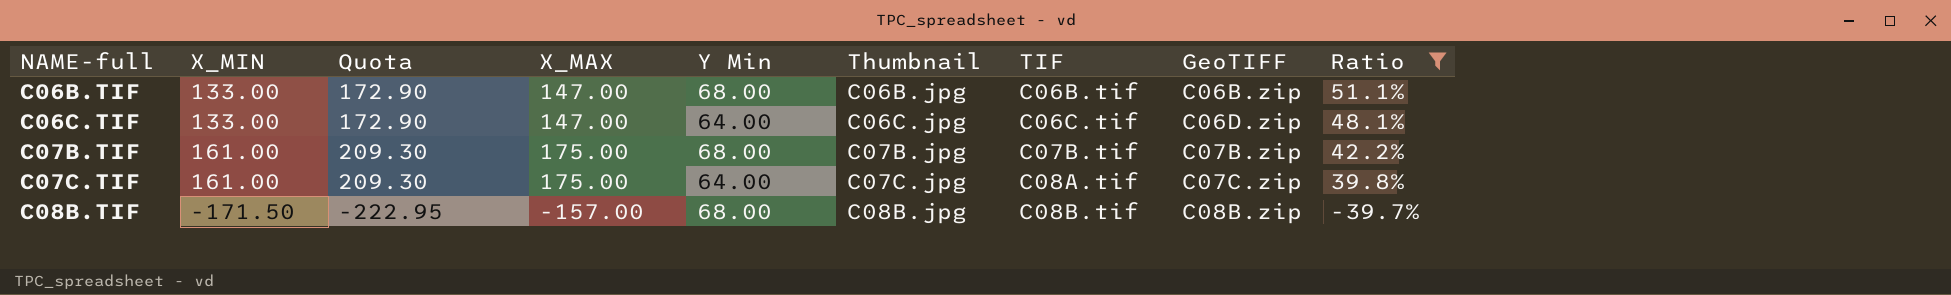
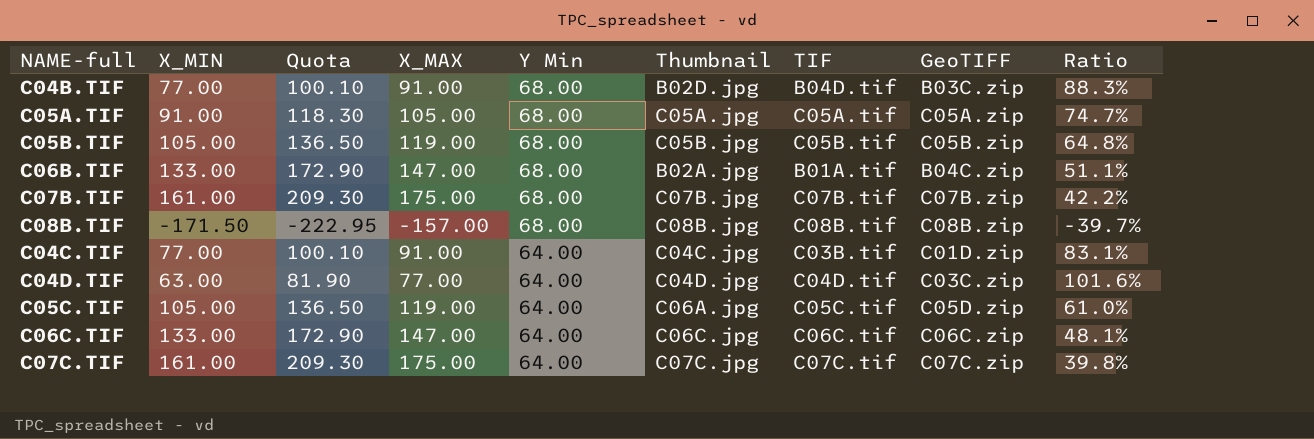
filter: Ratio <= 51.1% -> none
row order: NAME-full ascending -> Y Min descending
C06B.TIF | Thumbnail: C06B.jpg -> B02A.jpg
C06B.TIF | TIF: C06B.tif -> B01A.tif
C06B.TIF | GeoTIFF: C06B.zip -> B04C.zip
C06C.TIF | GeoTIFF: C06D.zip -> C06C.zip
C07C.TIF | TIF: C08A.tif -> C07C.tif

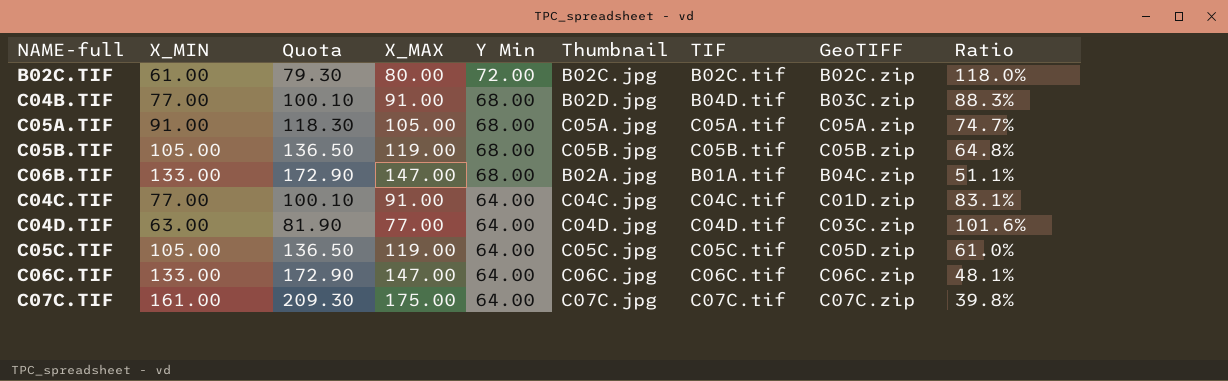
row C07B.TIF: 161.00 | 209.30 | 175.00 | 68.00 | C07B.jpg | C07B.tif | C07B.zip | 42.2% -> none
row C08B.TIF: -171.50 | -222.95 | -157.00 | 68.00 | C08B.jpg | C08B.tif | C08B.zip | -39.7% -> none
row B02C.TIF: none -> 61.00 | 79.30 | 80.00 | 72.00 | B02C.jpg | B02C.tif | B02C.zip | 118.0%
C04C.TIF | TIF: C03B.tif -> C04C.tif
C05C.TIF | Thumbnail: C06A.jpg -> C05C.jpg

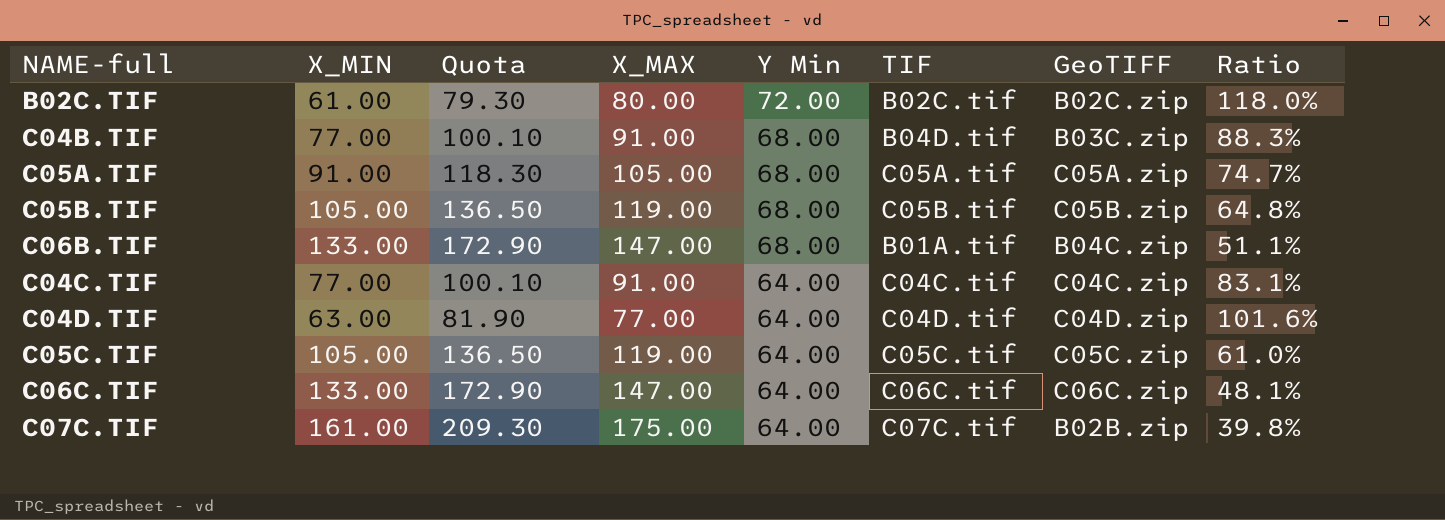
column Thumbnail | position: 6 -> none
C04C.TIF | GeoTIFF: C01D.zip -> C04C.zip
C04D.TIF | GeoTIFF: C03C.zip -> C04D.zip
C05C.TIF | GeoTIFF: C05D.zip -> C05C.zip
C07C.TIF | GeoTIFF: C07C.zip -> B02B.zip

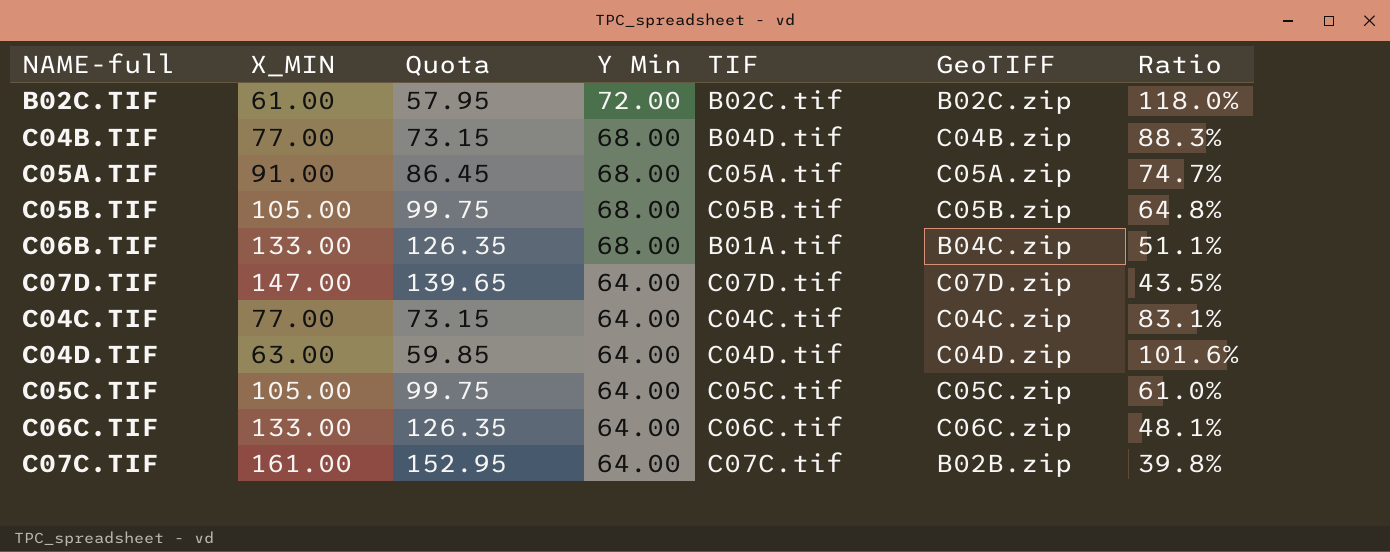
column X_MAX | position: 4 -> none
column Quota | formula: [X_MIN] * 1.3 -> [X_MIN] * 0.95
C04B.TIF | GeoTIFF: B03C.zip -> C04B.zip
row C07D.TIF: none -> 147.00 | 139.65 | 64.00 | C07D.tif | C07D.zip | 43.5%

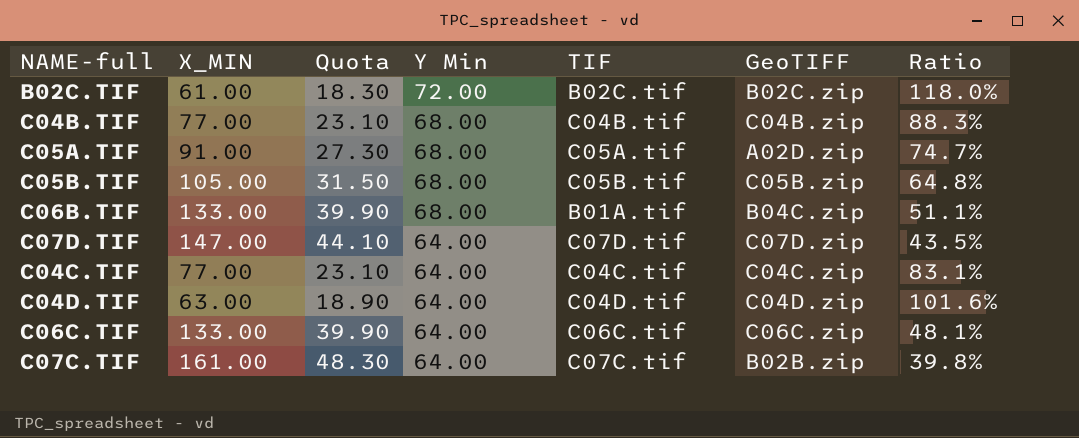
column Quota | formula: [X_MIN] * 0.95 -> [X_MIN] * 0.3
row C05C.TIF: 105.00 | 99.75 | 64.00 | C05C.tif | C05C.zip | 61.0% -> none
C04B.TIF | TIF: B04D.tif -> C04B.tif
C05A.TIF | GeoTIFF: C05A.zip -> A02D.zip

